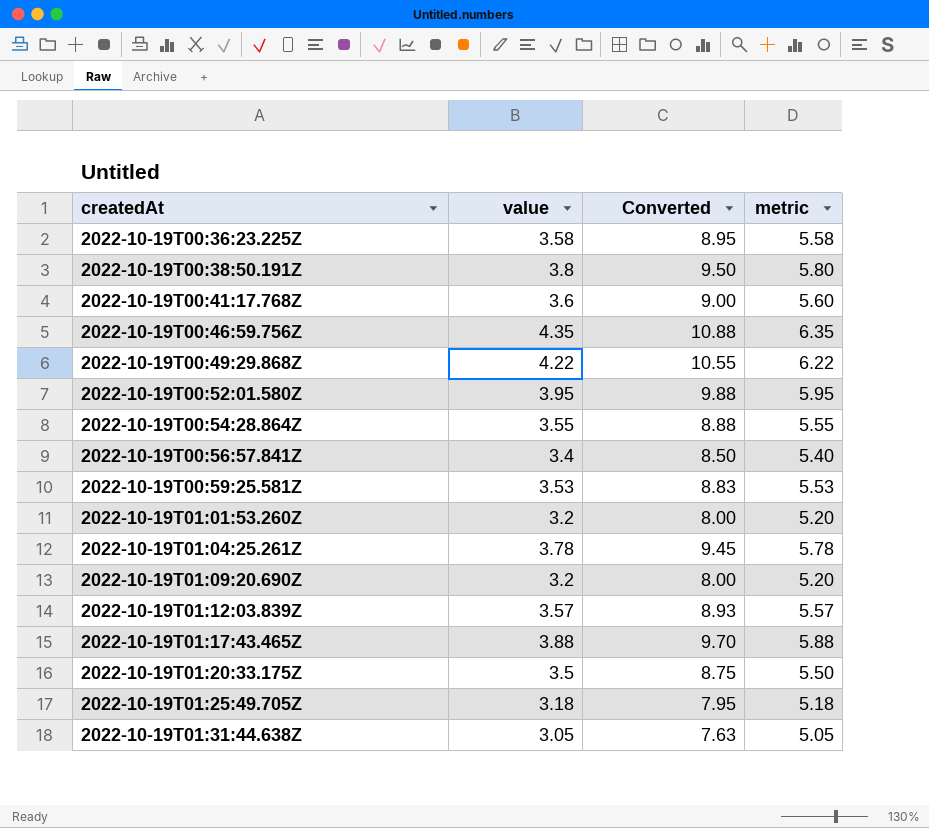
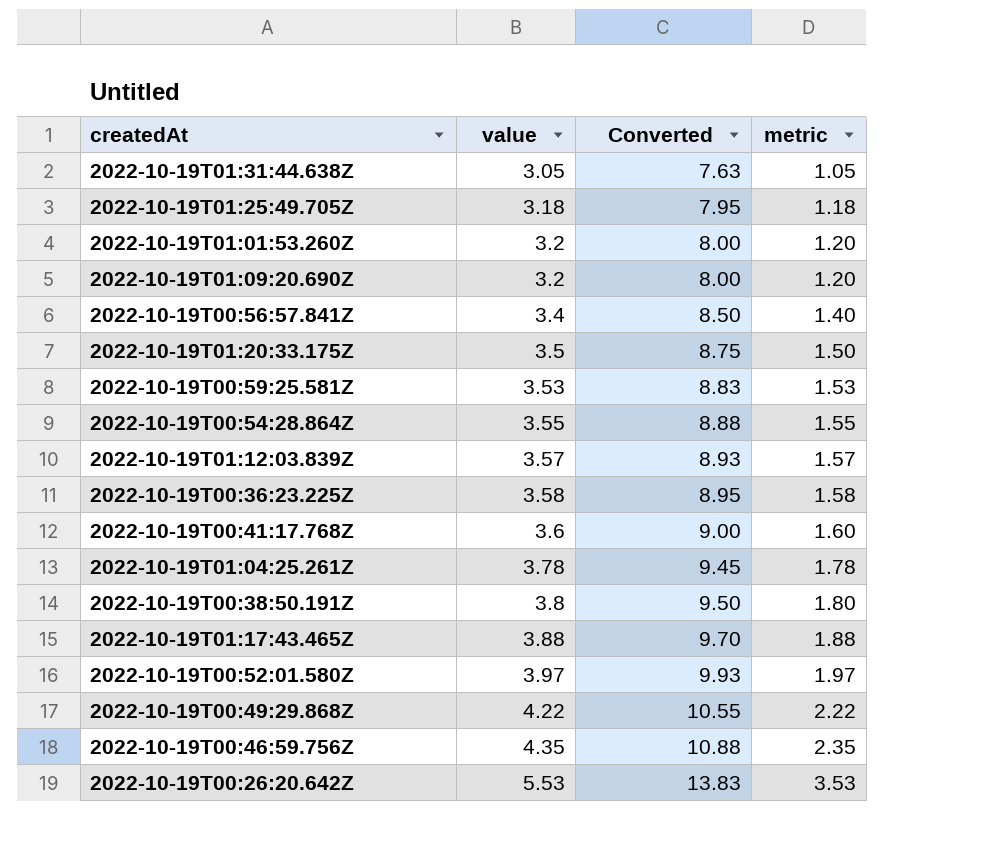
row order: createdAt ascending -> value ascending
column metric | formula: [value] + 2 -> [value] - 2
2022-10-19T00:52:01.580Z | value: 3.95 -> 3.97
2022-10-19T00:52:01.580Z | Converted: 9.88 -> 9.93
row 2022-10-19T00:26:20.642Z: none -> 5.53 | 13.83 | 3.53

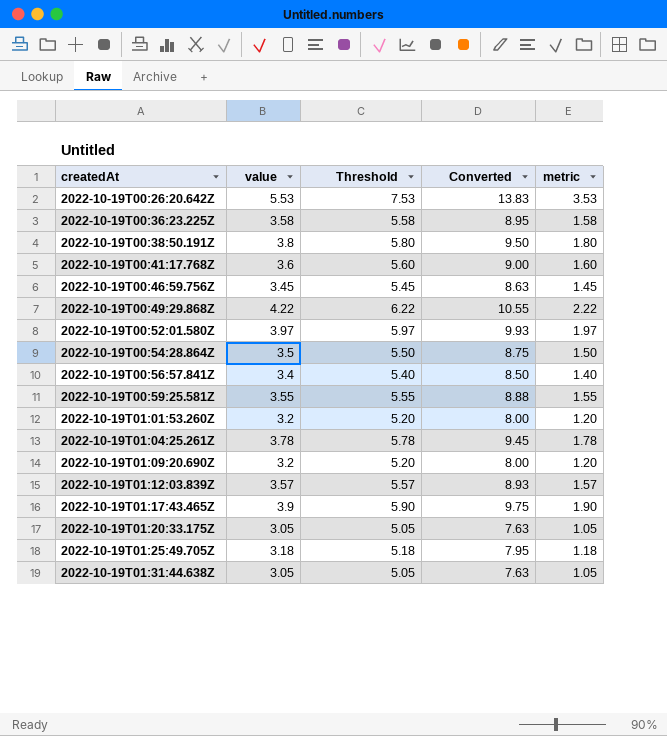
row order: value ascending -> createdAt ascending
column Threshold | formula: none -> [value] + 2
2022-10-19T00:46:59.756Z | value: 4.35 -> 3.45
2022-10-19T00:46:59.756Z | Converted: 10.88 -> 8.63
2022-10-19T00:46:59.756Z | metric: 2.35 -> 1.45
2022-10-19T00:54:28.864Z | value: 3.55 -> 3.5
2022-10-19T00:54:28.864Z | Converted: 8.88 -> 8.75
2022-10-19T00:54:28.864Z | metric: 1.55 -> 1.50
2022-10-19T00:59:25.581Z | value: 3.53 -> 3.55
2022-10-19T00:59:25.581Z | Converted: 8.83 -> 8.88
2022-10-19T00:59:25.581Z | metric: 1.53 -> 1.55
2022-10-19T01:17:43.465Z | value: 3.88 -> 3.9
2022-10-19T01:17:43.465Z | Converted: 9.70 -> 9.75
2022-10-19T01:17:43.465Z | metric: 1.88 -> 1.90
2022-10-19T01:20:33.175Z | value: 3.5 -> 3.05
2022-10-19T01:20:33.175Z | Converted: 8.75 -> 7.63
2022-10-19T01:20:33.175Z | metric: 1.50 -> 1.05

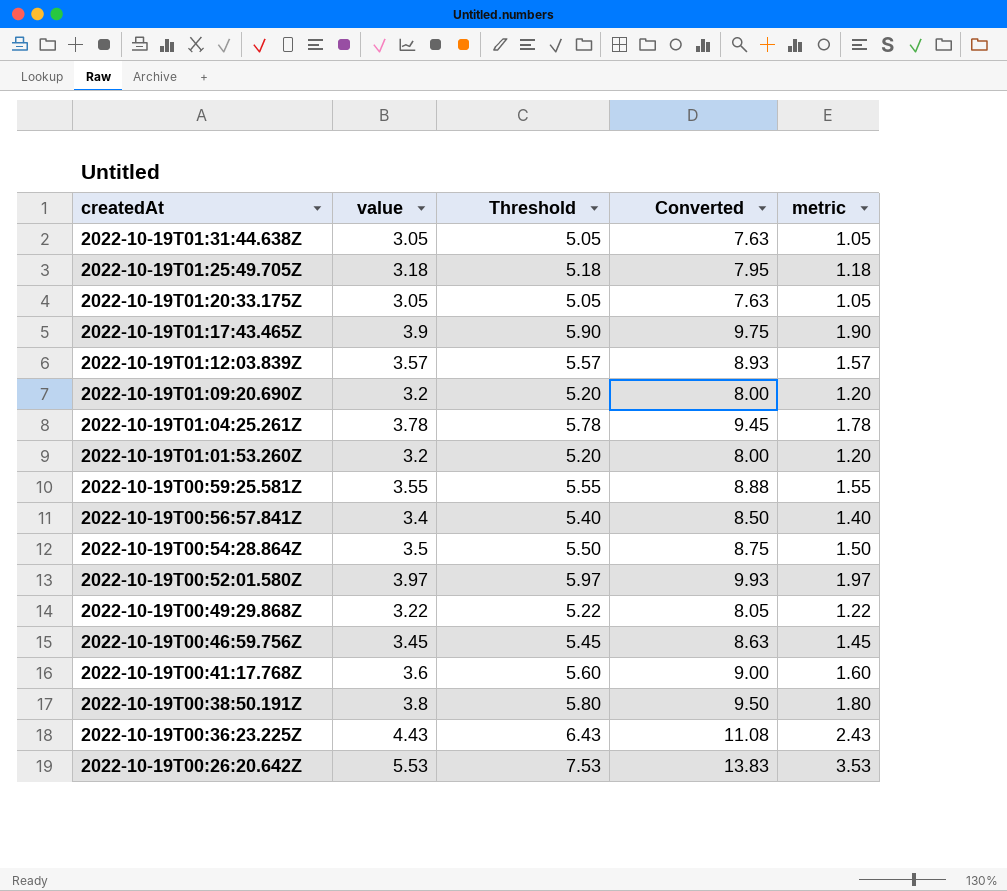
row order: createdAt ascending -> createdAt descending
2022-10-19T00:49:29.868Z | value: 4.22 -> 3.22
2022-10-19T00:49:29.868Z | Threshold: 6.22 -> 5.22
2022-10-19T00:49:29.868Z | Converted: 10.55 -> 8.05
2022-10-19T00:49:29.868Z | metric: 2.22 -> 1.22
2022-10-19T00:36:23.225Z | value: 3.58 -> 4.43
2022-10-19T00:36:23.225Z | Threshold: 5.58 -> 6.43
2022-10-19T00:36:23.225Z | Converted: 8.95 -> 11.08
2022-10-19T00:36:23.225Z | metric: 1.58 -> 2.43

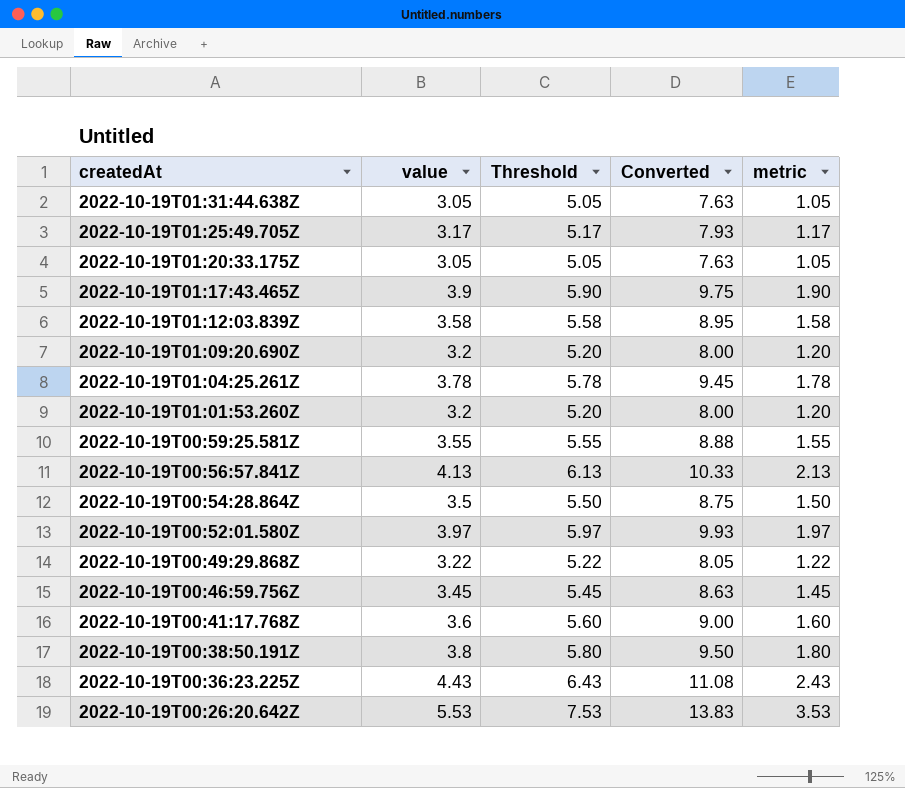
2022-10-19T01:25:49.705Z | value: 3.18 -> 3.17
2022-10-19T01:25:49.705Z | Threshold: 5.18 -> 5.17
2022-10-19T01:25:49.705Z | Converted: 7.95 -> 7.93
2022-10-19T01:25:49.705Z | metric: 1.18 -> 1.17
2022-10-19T01:12:03.839Z | value: 3.57 -> 3.58
2022-10-19T01:12:03.839Z | Threshold: 5.57 -> 5.58
2022-10-19T01:12:03.839Z | Converted: 8.93 -> 8.95
2022-10-19T01:12:03.839Z | metric: 1.57 -> 1.58
2022-10-19T00:56:57.841Z | value: 3.4 -> 4.13
2022-10-19T00:56:57.841Z | Threshold: 5.40 -> 6.13
2022-10-19T00:56:57.841Z | Converted: 8.50 -> 10.33
2022-10-19T00:56:57.841Z | metric: 1.40 -> 2.13

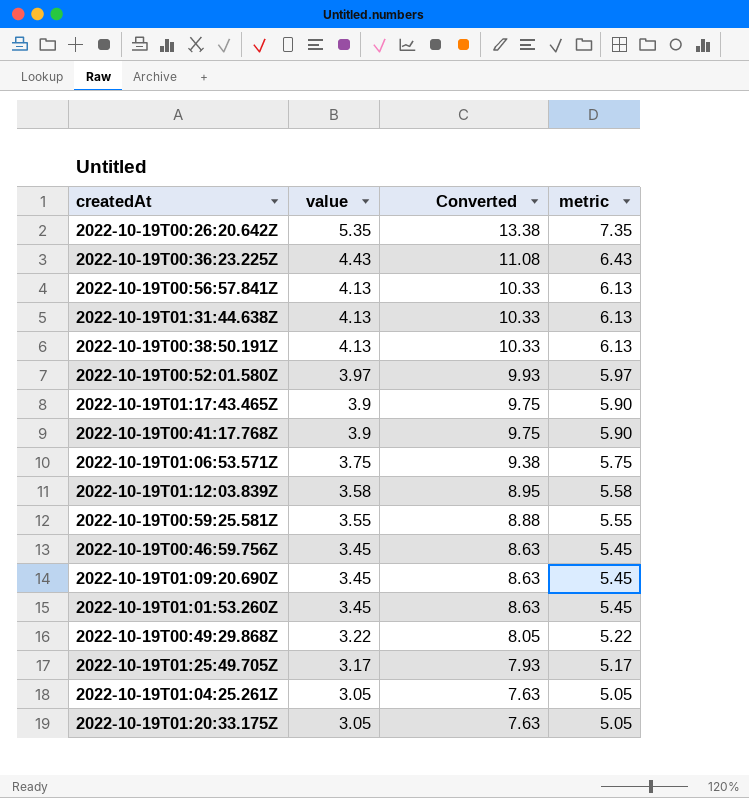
row order: createdAt descending -> value descending
column Threshold | formula: [value] + 2 -> none
column metric | formula: [value] - 2 -> [value] + 2
row 2022-10-19T00:54:28.864Z: 3.5 | 5.50 | 8.75 | 1.50 -> none
2022-10-19T00:26:20.642Z | value: 5.53 -> 5.35
2022-10-19T00:26:20.642Z | Converted: 13.83 -> 13.38
2022-10-19T01:31:44.638Z | value: 3.05 -> 4.13
2022-10-19T01:31:44.638Z | Converted: 7.63 -> 10.33
2022-10-19T00:38:50.191Z | value: 3.8 -> 4.13
2022-10-19T00:38:50.191Z | Converted: 9.50 -> 10.33
2022-10-19T00:41:17.768Z | value: 3.6 -> 3.9
2022-10-19T00:41:17.768Z | Converted: 9.00 -> 9.75
row 2022-10-19T01:06:53.571Z: none -> 3.75 | 9.38 | 5.75
2022-10-19T01:09:20.690Z | value: 3.2 -> 3.45
2022-10-19T01:09:20.690Z | Converted: 8.00 -> 8.63
2022-10-19T01:01:53.260Z | value: 3.2 -> 3.45
2022-10-19T01:01:53.260Z | Converted: 8.00 -> 8.63
2022-10-19T01:04:25.261Z | value: 3.78 -> 3.05
2022-10-19T01:04:25.261Z | Converted: 9.45 -> 7.63

